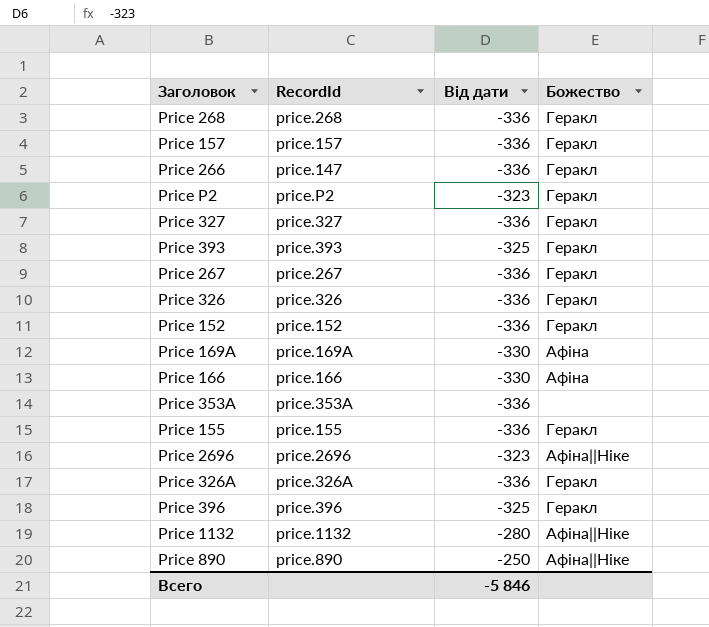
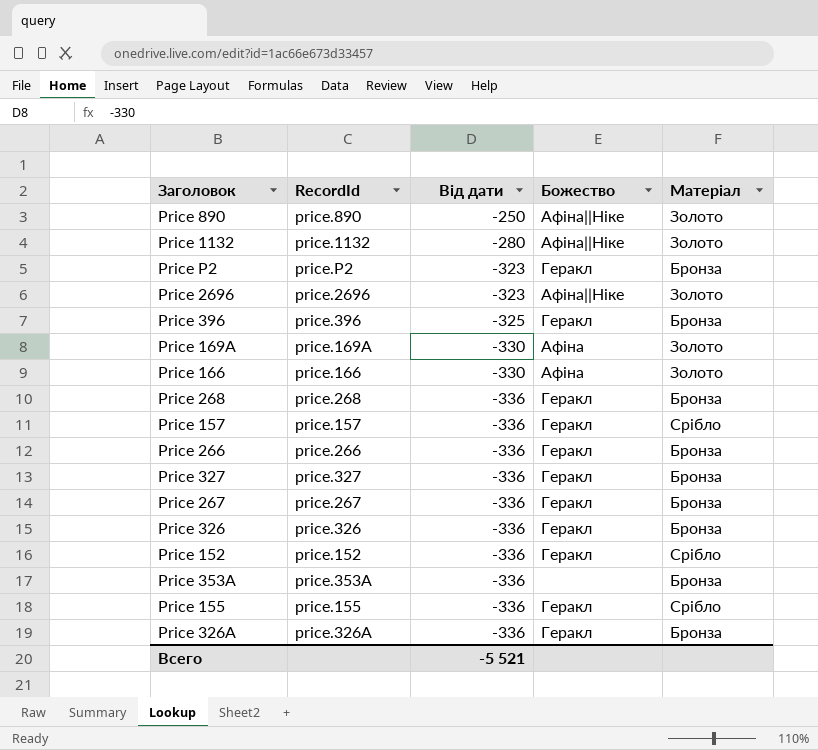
row order: none -> Від дати descending
column Матеріал | position: none -> 5
row Price 393: price.393 | -325 | Геракл -> none
Price 266 | RecordId: price.147 -> price.266
Всего | Від дати: -5 846 -> -5 521

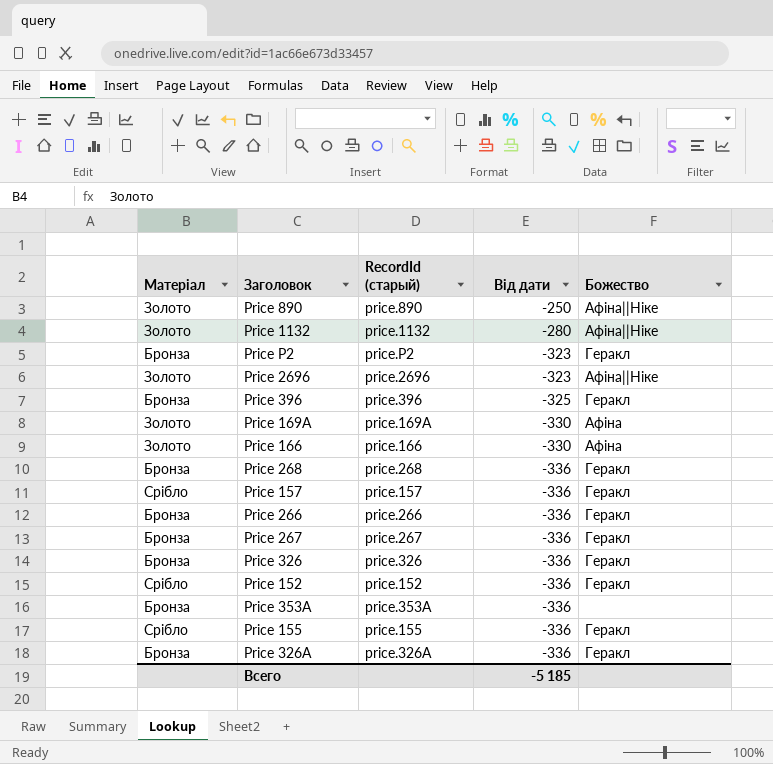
column Матеріал | position: 5 -> 1
column name: RecordId -> RecordId (старый)
row Price 327: price.327 | -336 | Геракл | Бронза -> none
Всего | Від дати: -5 521 -> -5 185

